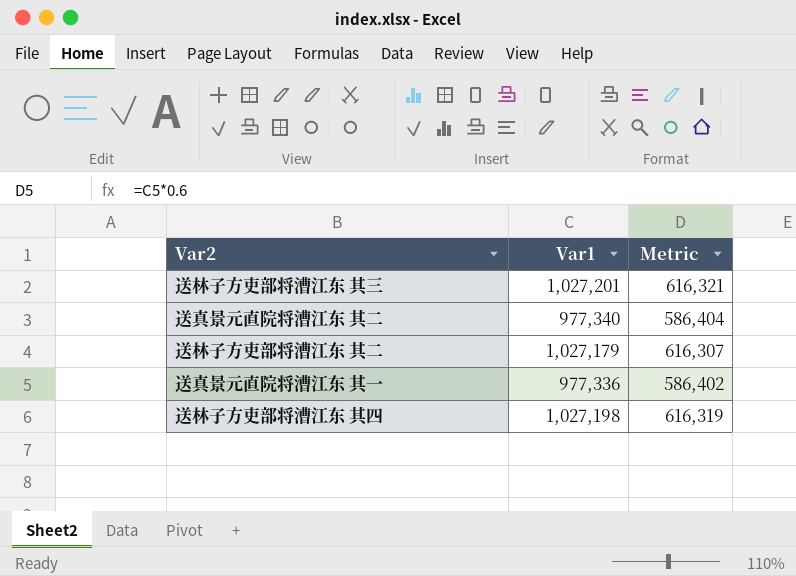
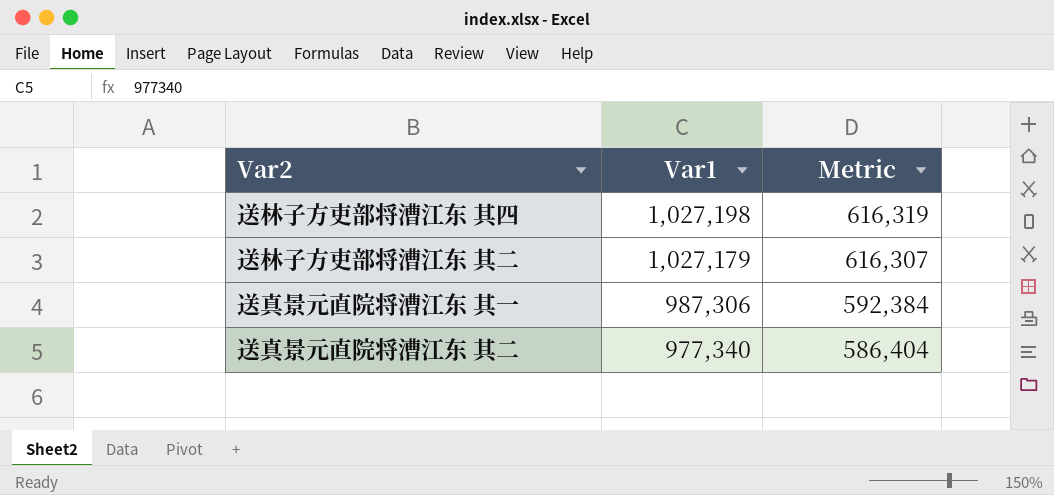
row order: none -> Var1 descending
row 送林子方吏部将漕江东 其三: 1,027,201 | 616,321 -> none
送真景元直院将漕江东 其一 | Var1: 977,336 -> 987,306
送真景元直院将漕江东 其一 | Metric: 586,402 -> 592,384

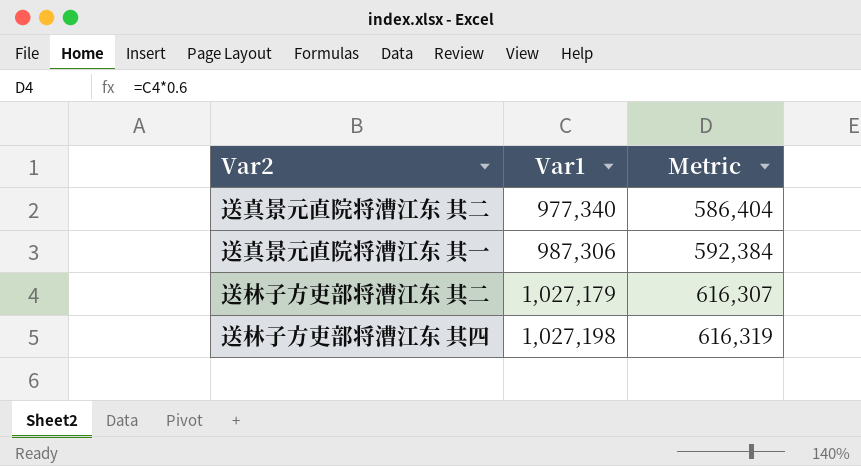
row order: Var1 descending -> Var1 ascending

